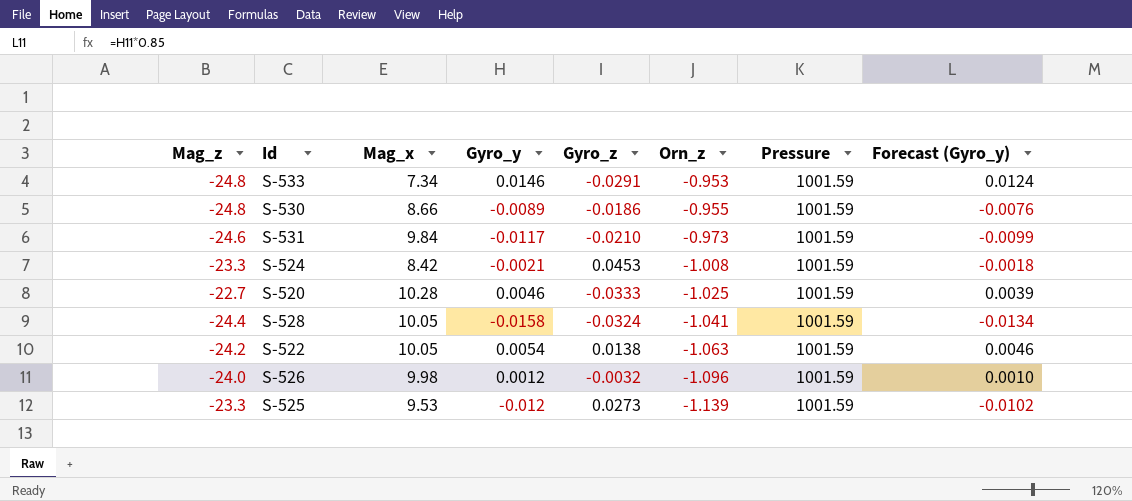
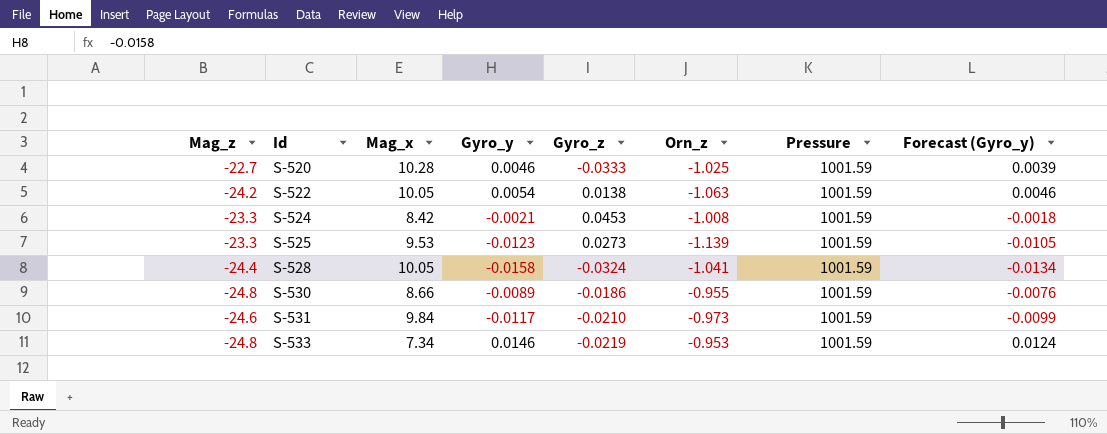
row order: Orn_z descending -> Id ascending
row S-526: -24.0 | 9.98 | 0.0012 | -0.0032 | -1.096 | 1001.59 | 0.0010 -> none
S-525 | Gyro_y: -0.012 -> -0.0123
S-525 | Forecast (Gyro_y): -0.0102 -> -0.0105
S-533 | Gyro_z: -0.0291 -> -0.0219

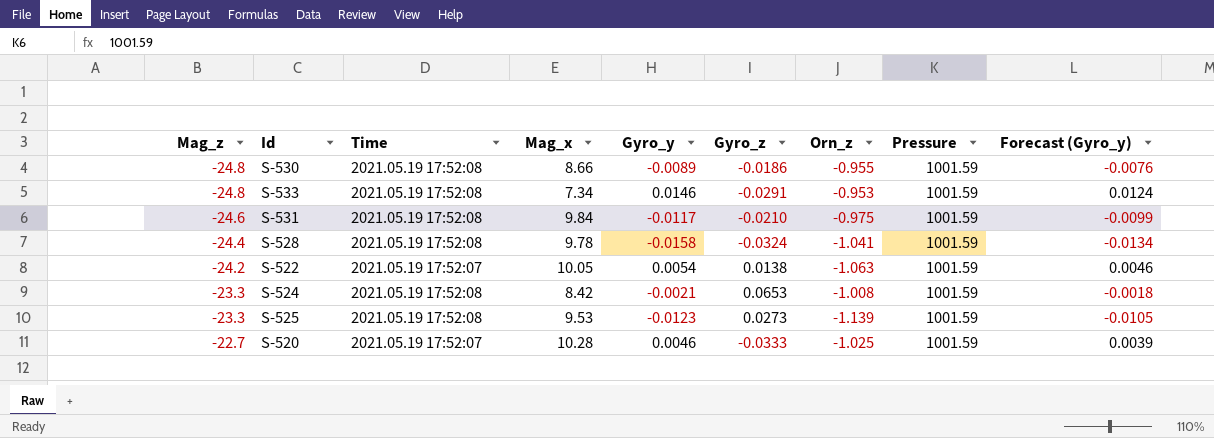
row order: Id ascending -> Mag_z ascending
column Time | position: none -> 3
S-533 | Gyro_z: -0.0219 -> -0.0291
S-531 | Orn_z: -0.973 -> -0.975
S-528 | Mag_x: 10.05 -> 9.78
S-524 | Gyro_z: 0.0453 -> 0.0653

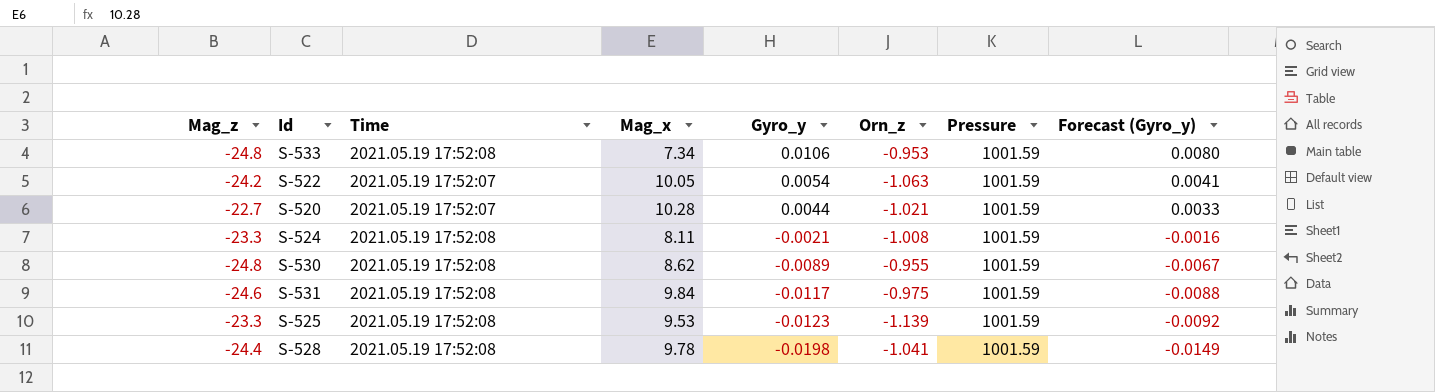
row order: Mag_z ascending -> Gyro_y descending
column Gyro_z | position: 6 -> none
column Forecast (Gyro_y) | formula: [Gyro_y] * 0.85 -> [Gyro_y] * 0.75
S-533 | Gyro_y: 0.0146 -> 0.0106
S-520 | Gyro_y: 0.0046 -> 0.0044
S-520 | Orn_z: -1.025 -> -1.021
S-524 | Mag_x: 8.42 -> 8.11
S-530 | Mag_x: 8.66 -> 8.62
S-528 | Gyro_y: -0.0158 -> -0.0198

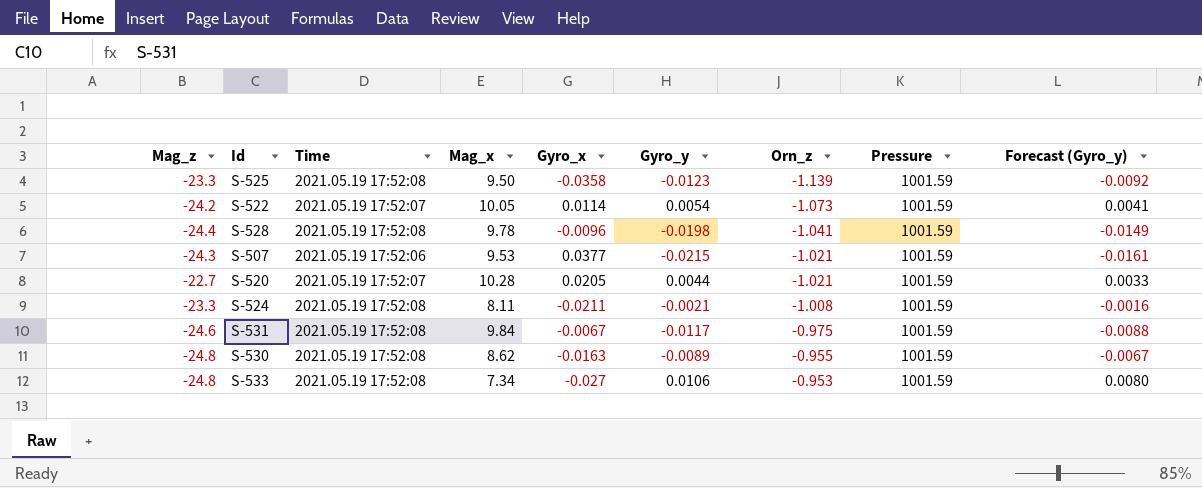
row order: Gyro_y descending -> Orn_z ascending
column Gyro_x | position: none -> 5
S-525 | Mag_x: 9.53 -> 9.50
S-522 | Orn_z: -1.063 -> -1.073
row S-507: none -> -24.3 | 2021.05.19 17:52:06 | 9.53 | 0.0377 | -0.0215 | -1.021 | 1001.59 | -0.0161

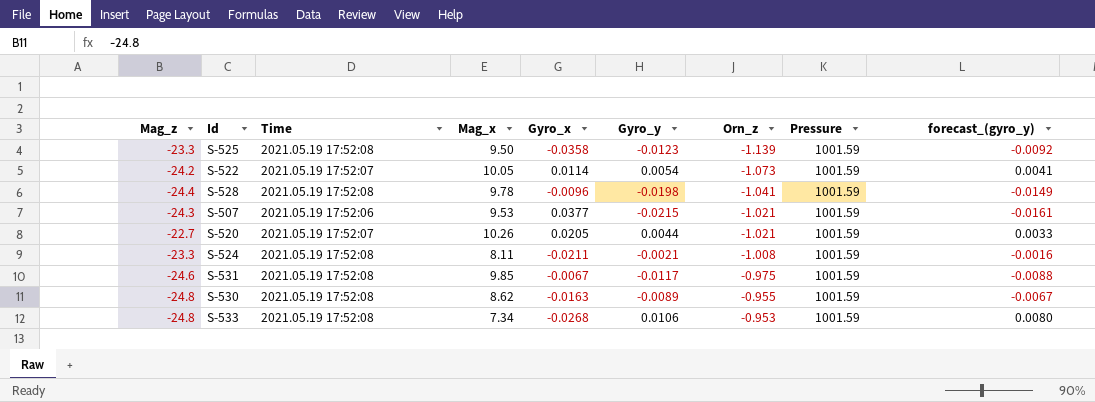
column name: Forecast (Gyro_y) -> forecast_(gyro_y)
S-520 | Mag_x: 10.28 -> 10.26
S-531 | Mag_x: 9.84 -> 9.85
S-533 | Gyro_x: -0.027 -> -0.0268

